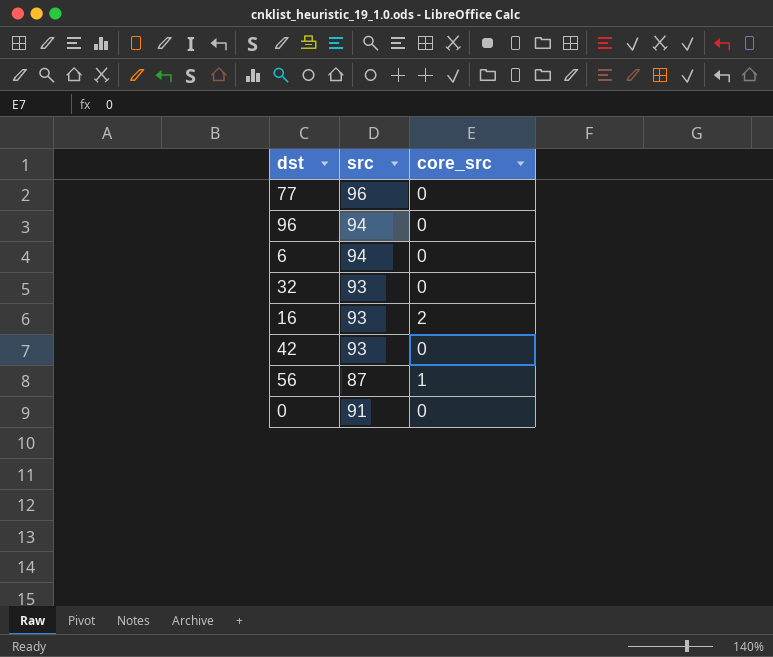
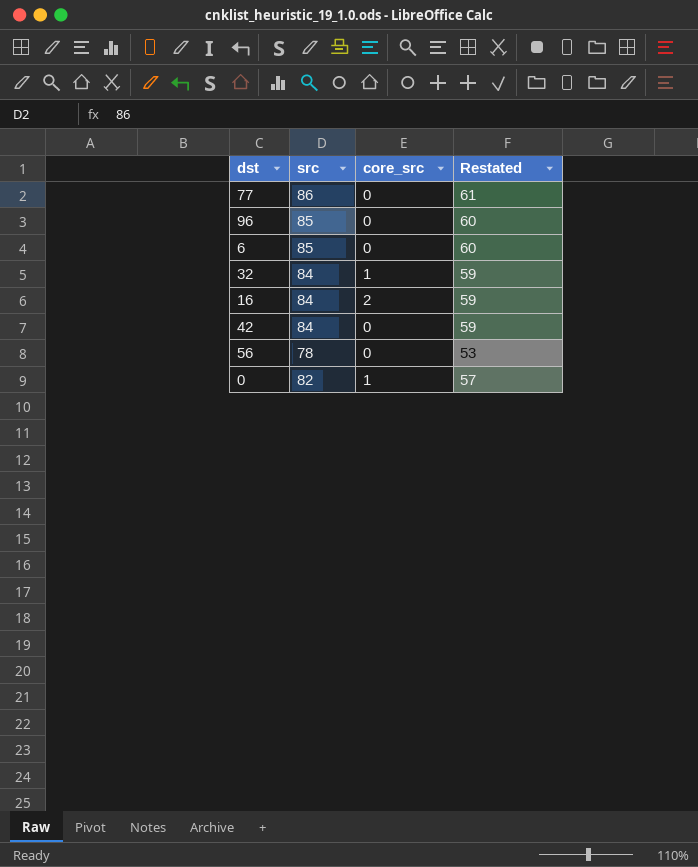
column Restated | formula: none -> [src] - 25
77 | src: 96 -> 86
96 | src: 94 -> 85
6 | src: 94 -> 85
32 | src: 93 -> 84
32 | core_src: 0 -> 1
16 | src: 93 -> 84
42 | src: 93 -> 84
56 | src: 87 -> 78
56 | core_src: 1 -> 0
0 | src: 91 -> 82
0 | core_src: 0 -> 1

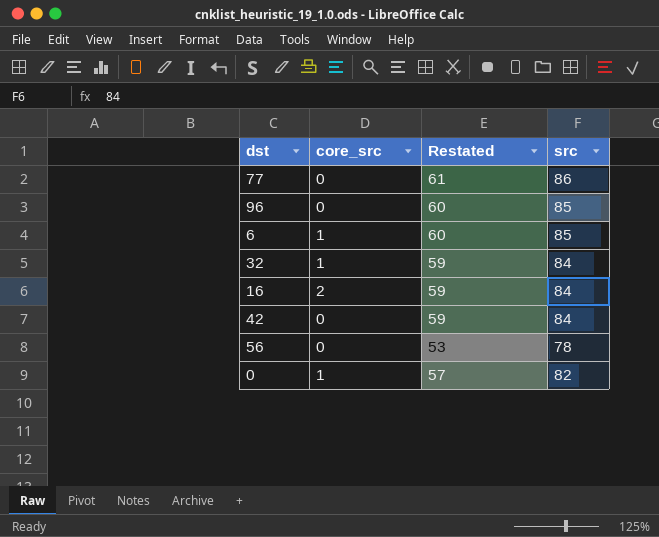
column src | position: 2 -> 4
6 | core_src: 0 -> 1

